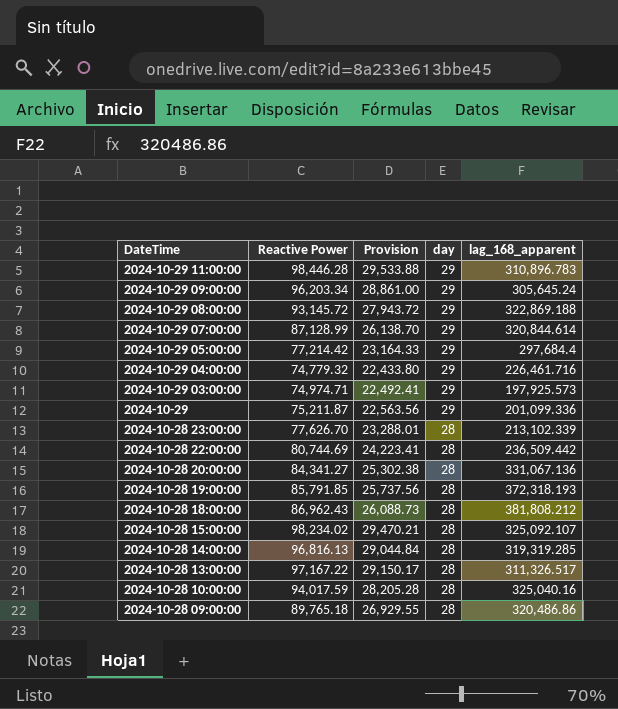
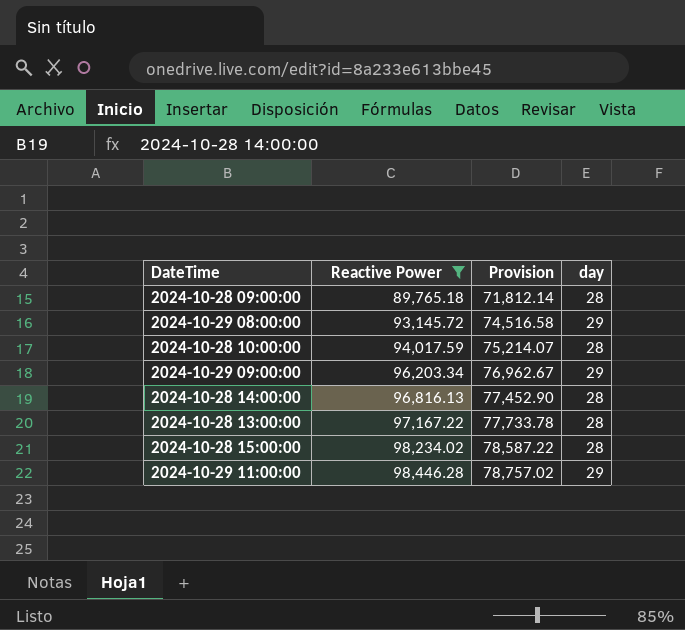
filter: none -> Reactive Power >= 89,765.18
row order: DateTime descending -> Reactive Power ascending
column lag_168_apparent | position: 5 -> none
column Provision | formula: [Reactive Power] * 0.3 -> [Reactive Power] * 0.8

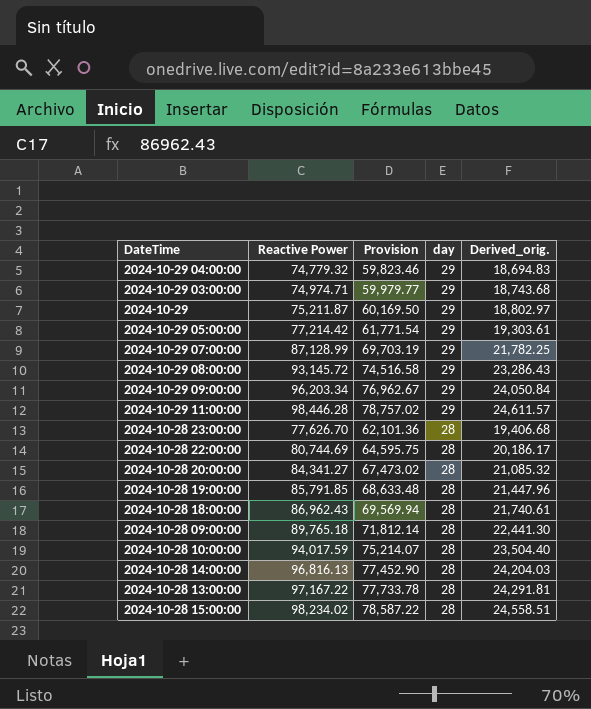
filter: Reactive Power >= 89,765.18 -> none
row order: Reactive Power ascending -> day descending
column Derived_orig. | formula: none -> [Reactive Power] * 0.25

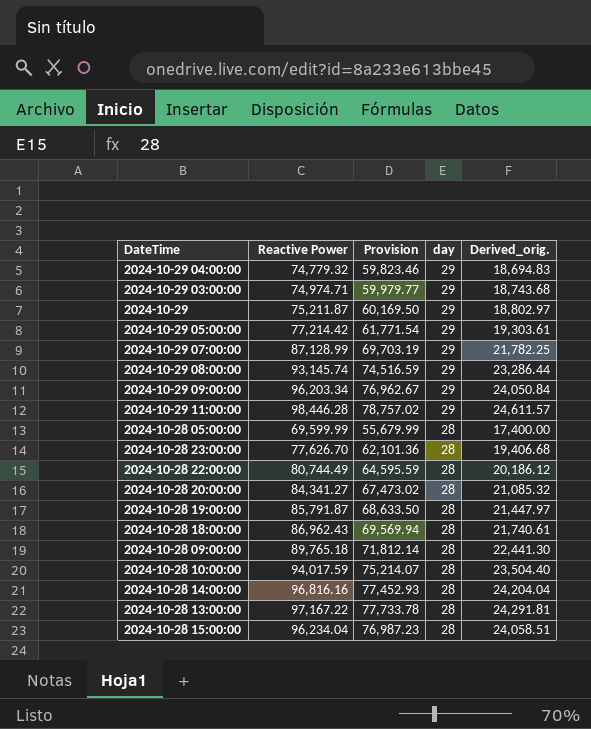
2024-10-29 08:00:00 | Reactive Power: 93,145.72 -> 93,145.74
2024-10-29 08:00:00 | Provision: 74,516.58 -> 74,516.59
2024-10-29 08:00:00 | Derived_orig.: 23,286.43 -> 23,286.44
row 2024-10-28 05:00:00: none -> 69,599.99 | 55,679.99 | 28 | 17,400.00
2024-10-28 22:00:00 | Reactive Power: 80,744.69 -> 80,744.49
2024-10-28 22:00:00 | Provision: 64,595.75 -> 64,595.59
2024-10-28 22:00:00 | Derived_orig.: 20,186.17 -> 20,186.12
2024-10-28 19:00:00 | Reactive Power: 85,791.85 -> 85,791.87
2024-10-28 19:00:00 | Provision: 68,633.48 -> 68,633.50
2024-10-28 19:00:00 | Derived_orig.: 21,447.96 -> 21,447.97
2024-10-28 14:00:00 | Reactive Power: 96,816.13 -> 96,816.16
2024-10-28 14:00:00 | Provision: 77,452.90 -> 77,452.93
2024-10-28 14:00:00 | Derived_orig.: 24,204.03 -> 24,204.04
2024-10-28 15:00:00 | Reactive Power: 98,234.02 -> 96,234.04
2024-10-28 15:00:00 | Provision: 78,587.22 -> 76,987.23
2024-10-28 15:00:00 | Derived_orig.: 24,558.51 -> 24,058.51

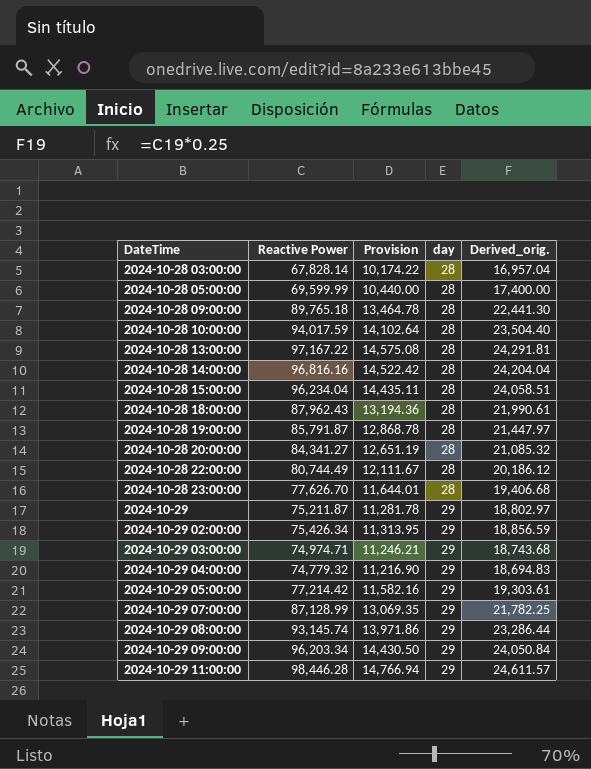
row order: day descending -> DateTime ascending
column Provision | formula: [Reactive Power] * 0.8 -> [Reactive Power] * 0.15
row 2024-10-28 03:00:00: none -> 67,828.14 | 10,174.22 | 28 | 16,957.04
2024-10-28 18:00:00 | Reactive Power: 86,962.43 -> 87,962.43
2024-10-28 18:00:00 | Derived_orig.: 21,740.61 -> 21,990.61
row 2024-10-29 02:00:00: none -> 75,426.34 | 11,313.95 | 29 | 18,856.59

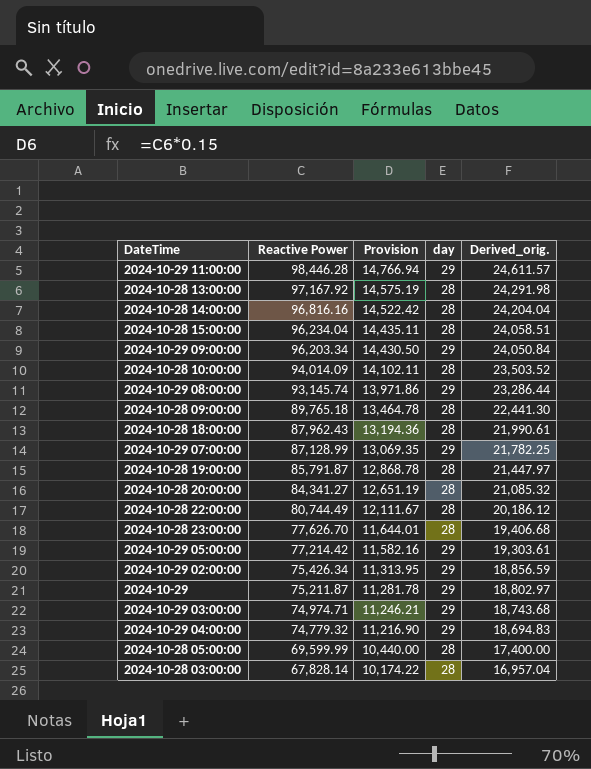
row order: DateTime ascending -> Reactive Power descending
2024-10-28 13:00:00 | Reactive Power: 97,167.22 -> 97,167.92
2024-10-28 13:00:00 | Provision: 14,575.08 -> 14,575.19
2024-10-28 13:00:00 | Derived_orig.: 24,291.81 -> 24,291.98
2024-10-28 10:00:00 | Reactive Power: 94,017.59 -> 94,014.09
2024-10-28 10:00:00 | Provision: 14,102.64 -> 14,102.11
2024-10-28 10:00:00 | Derived_orig.: 23,504.40 -> 23,503.52

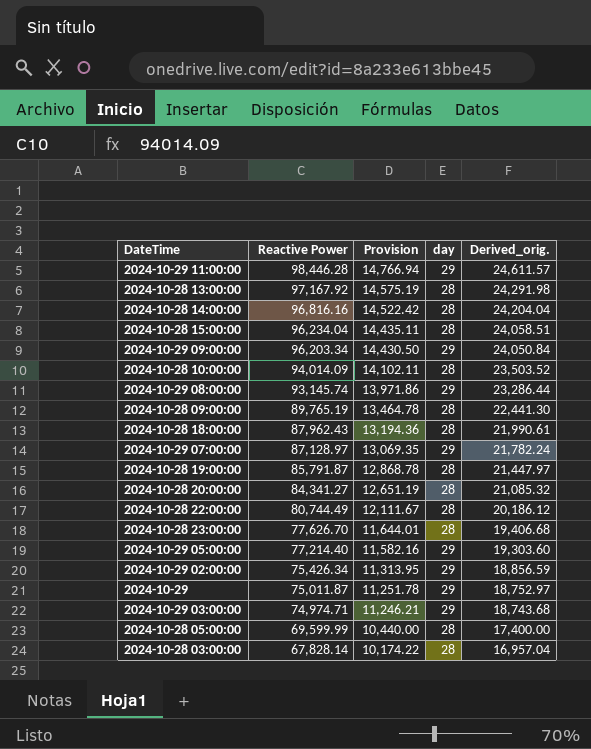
row 2024-10-29 04:00:00: 74,779.32 | 11,216.90 | 29 | 18,694.83 -> none
2024-10-28 09:00:00 | Reactive Power: 89,765.18 -> 89,765.19
2024-10-29 07:00:00 | Reactive Power: 87,128.99 -> 87,128.97
2024-10-29 07:00:00 | Derived_orig.: 21,782.25 -> 21,782.24
2024-10-29 05:00:00 | Reactive Power: 77,214.42 -> 77,214.40
2024-10-29 05:00:00 | Derived_orig.: 19,303.61 -> 19,303.60
2024-10-29 | Reactive Power: 75,211.87 -> 75,011.87
2024-10-29 | Provision: 11,281.78 -> 11,251.78
2024-10-29 | Derived_orig.: 18,802.97 -> 18,752.97

